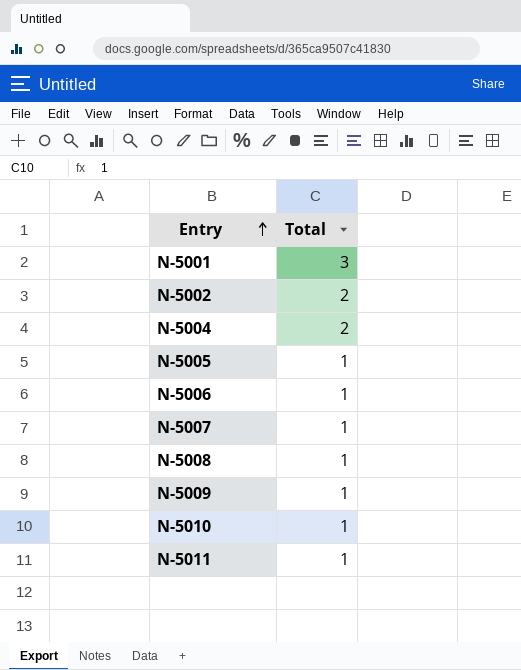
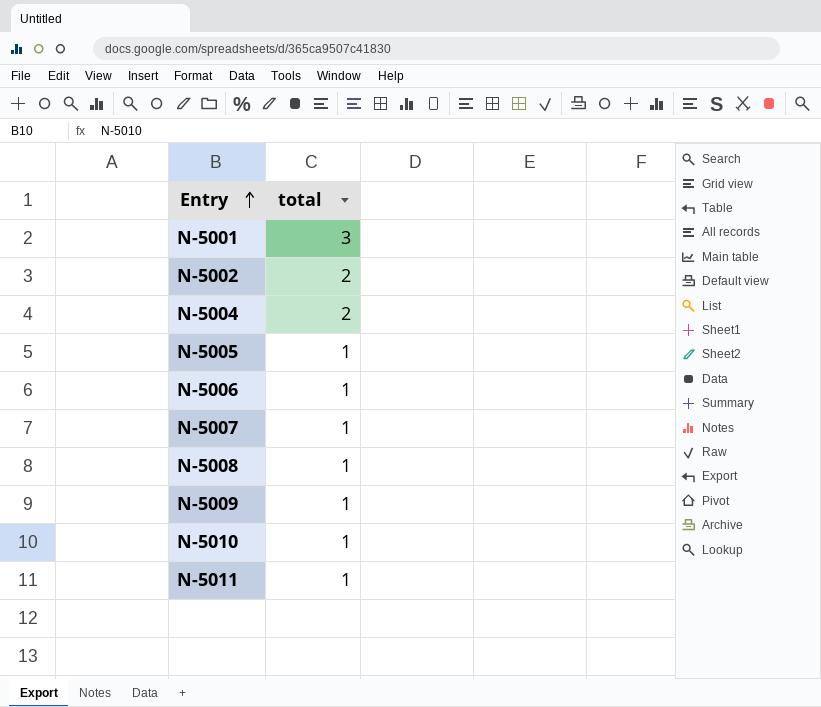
column name: Total -> total

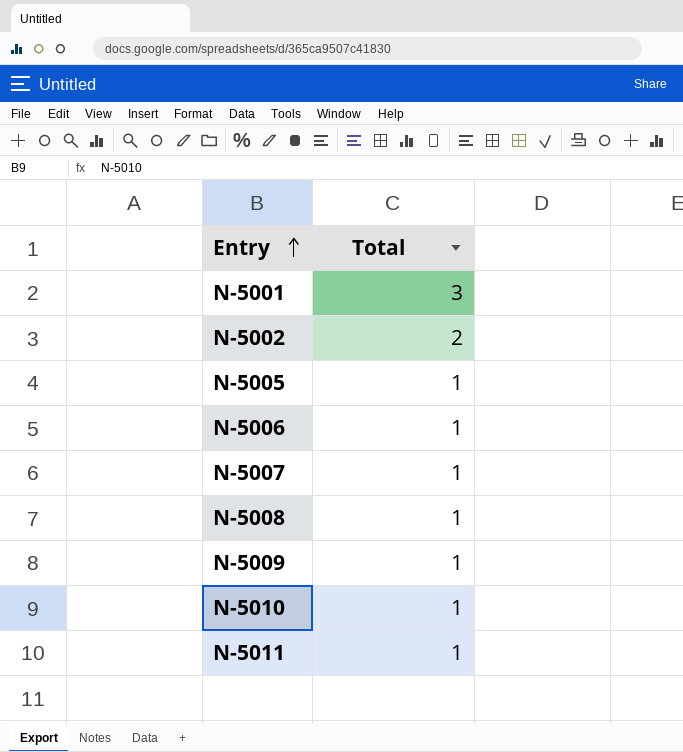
column name: total -> Total
row N-5004: 2 -> none

